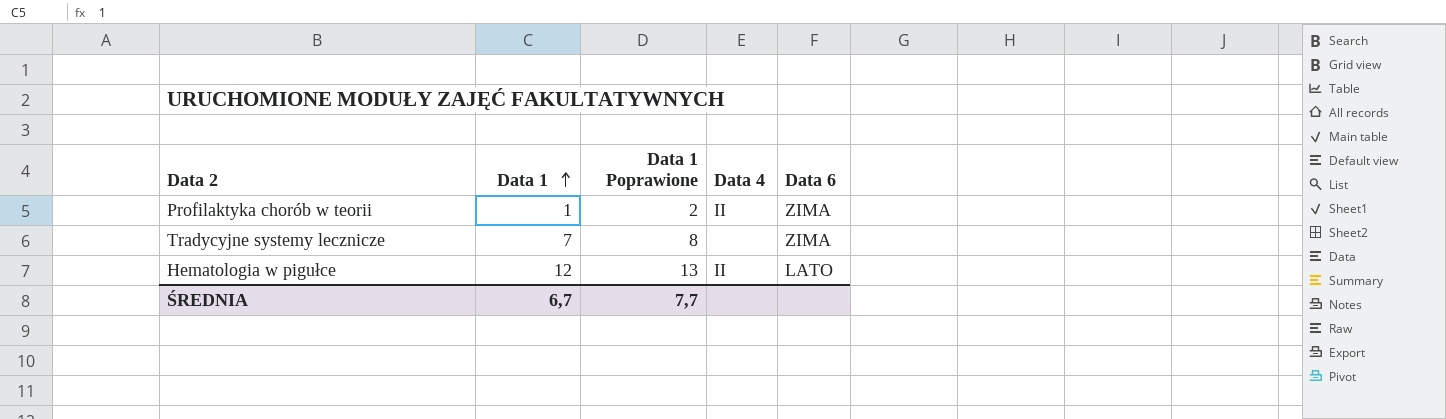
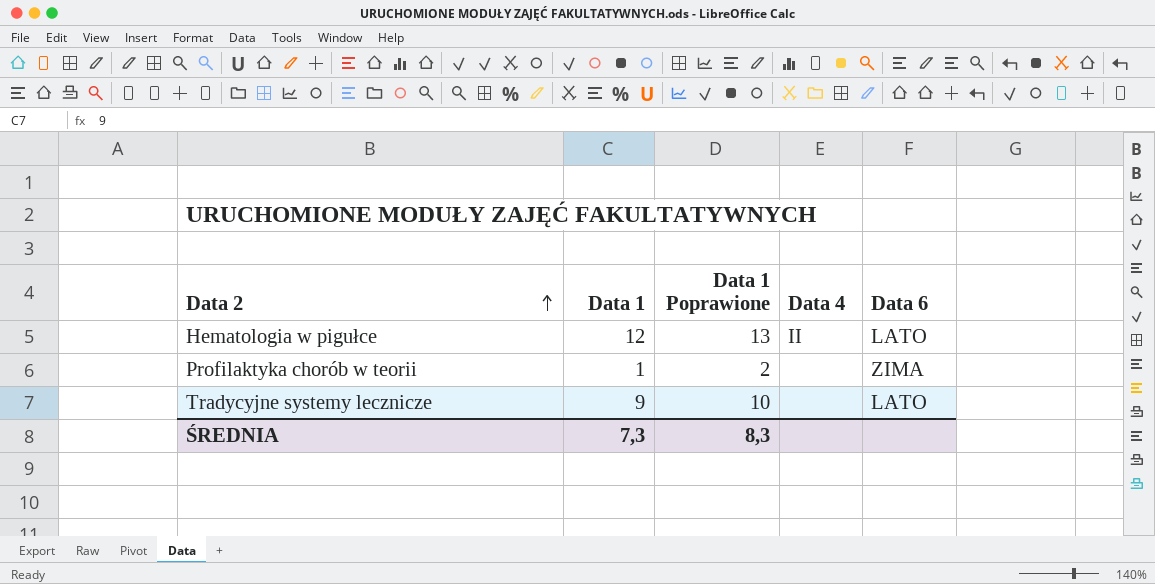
row order: Data 1 ascending -> Data 2 ascending
Profilaktyka chorób w teorii | Data 4: II -> none
Tradycyjne systemy lecznicze | Data 1: 7 -> 9
Tradycyjne systemy lecznicze | Data 1 Poprawione: 8 -> 10
Tradycyjne systemy lecznicze | Data 6: ZIMA -> LATO
ŚREDNIA | Data 1: 6,7 -> 7,3
ŚREDNIA | Data 1 Poprawione: 7,7 -> 8,3

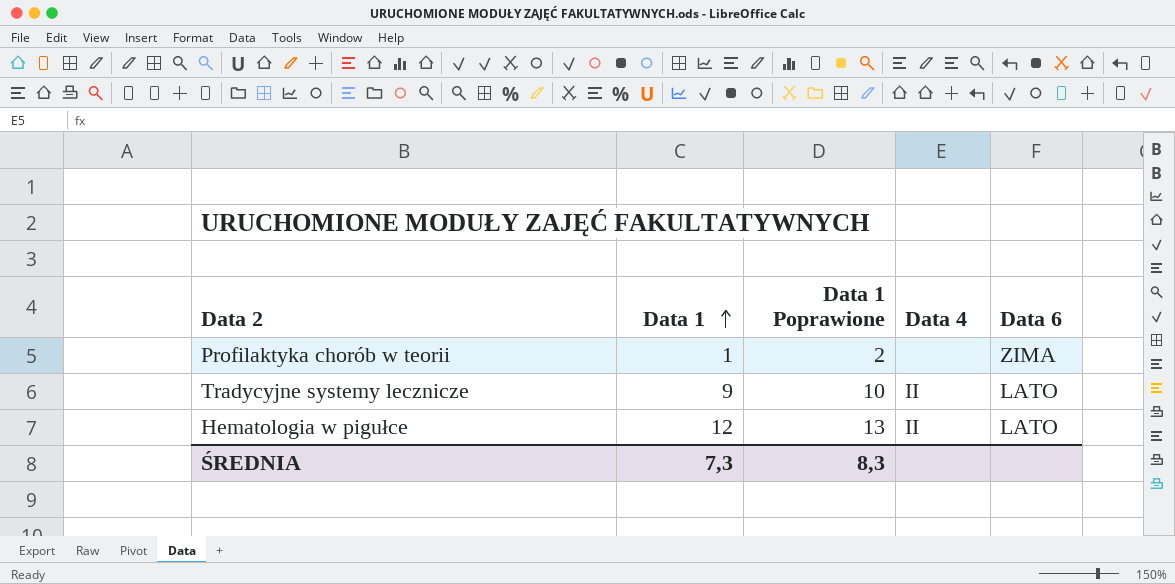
row order: Data 2 ascending -> Data 1 ascending
Tradycyjne systemy lecznicze | Data 4: none -> II

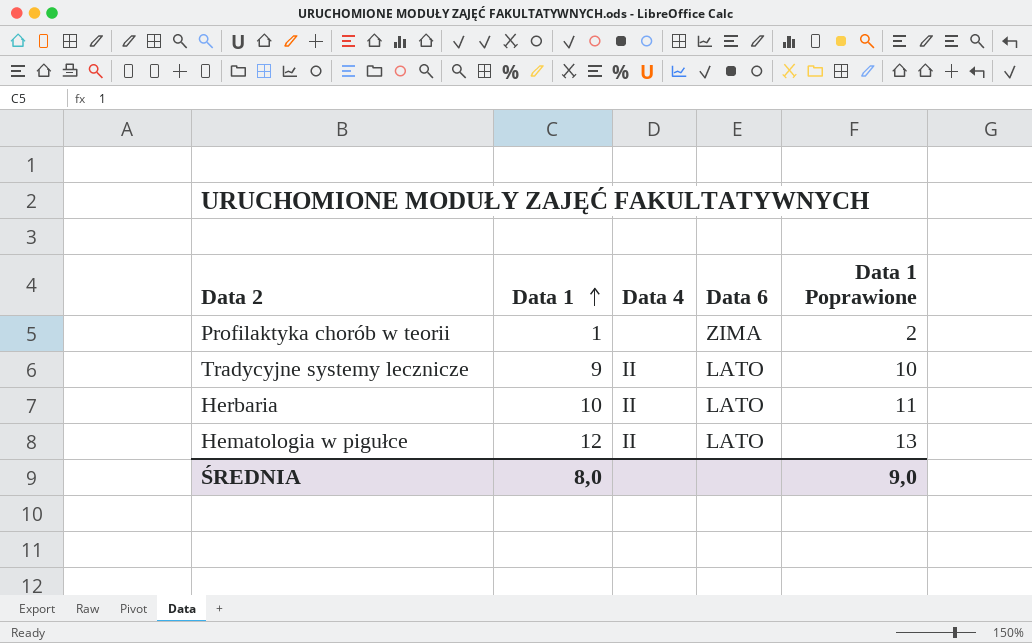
column Data 1 Poprawione | position: 3 -> 5
row Herbaria: none -> 10 | II | LATO | 11
ŚREDNIA | Data 1: 7,3 -> 8,0
ŚREDNIA | Data 1 Poprawione: 8,3 -> 9,0

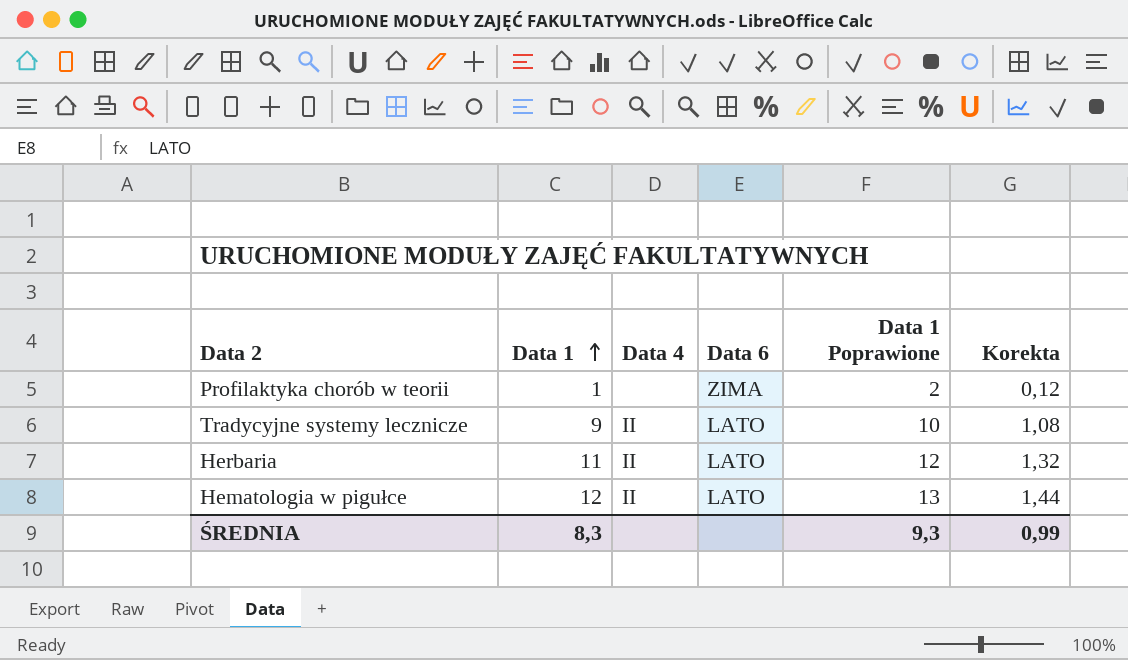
column Korekta | formula: none -> [Data 1] * 0,12
Herbaria | Data 1: 10 -> 11
Herbaria | Data 1 Poprawione: 11 -> 12
ŚREDNIA | Data 1: 8,0 -> 8,3
ŚREDNIA | Data 1 Poprawione: 9,0 -> 9,3

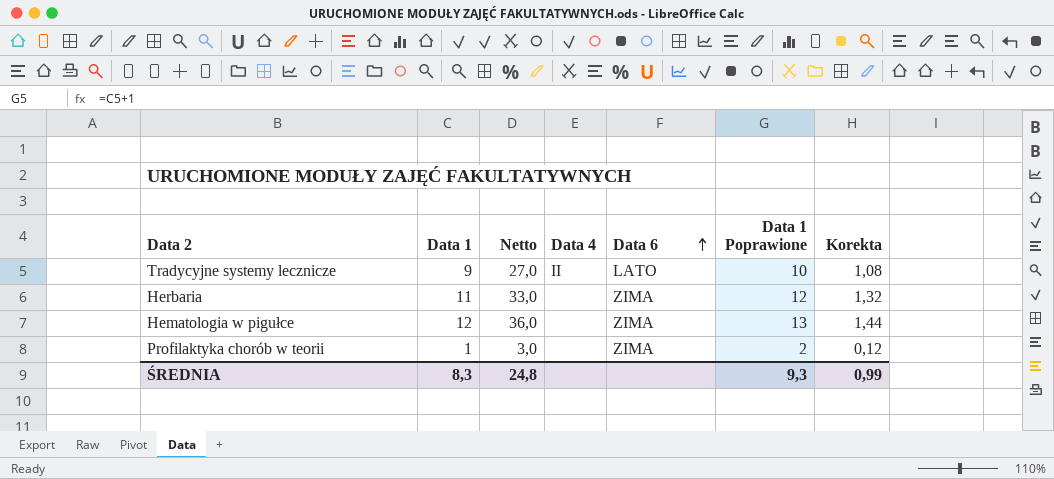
row order: Data 1 ascending -> Data 6 ascending
column Netto | formula: none -> [Data 1] * 3
Herbaria | Data 4: II -> none
Herbaria | Data 6: LATO -> ZIMA
Hematologia w pigułce | Data 4: II -> none
Hematologia w pigułce | Data 6: LATO -> ZIMA

